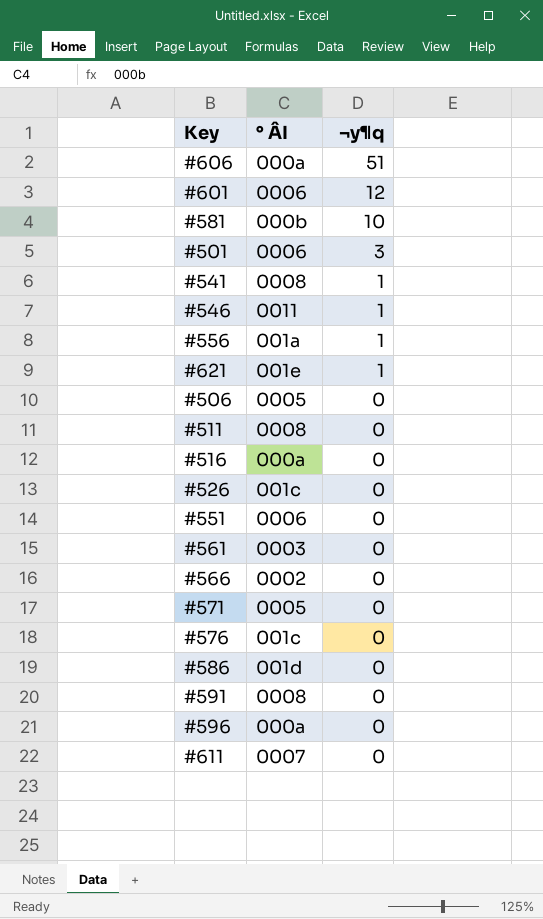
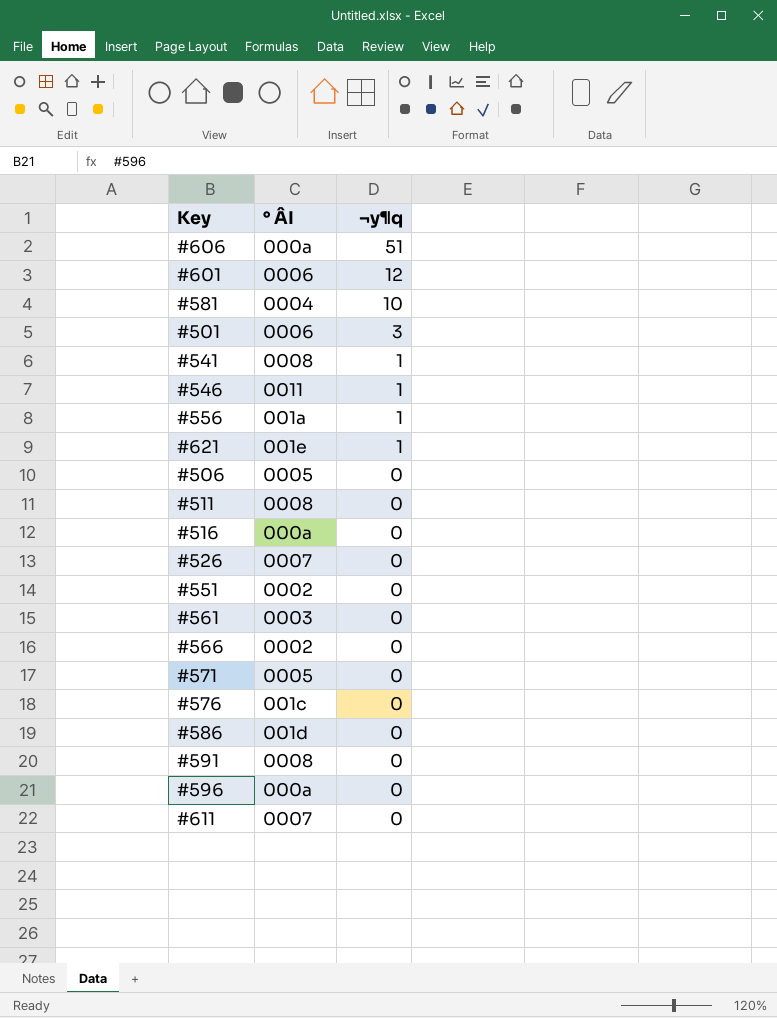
#581 | ° ÂI: 000b -> 0004
#526 | ° ÂI: 001c -> 0007
#551 | ° ÂI: 0006 -> 0002

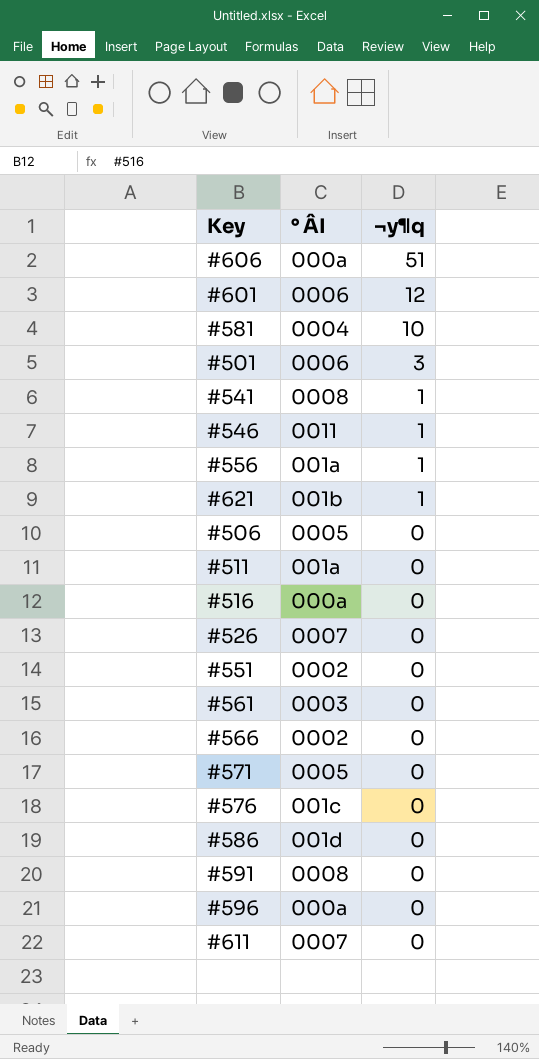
#621 | ° ÂI: 001e -> 001b
#511 | ° ÂI: 0008 -> 001a

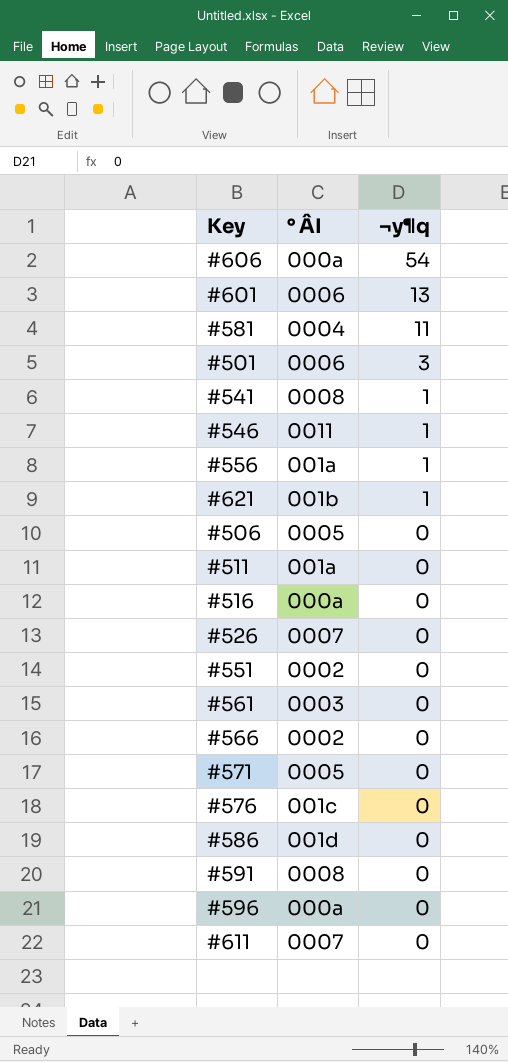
#606 | ¬y¶q: 51 -> 54
#601 | ¬y¶q: 12 -> 13
#581 | ¬y¶q: 10 -> 11

